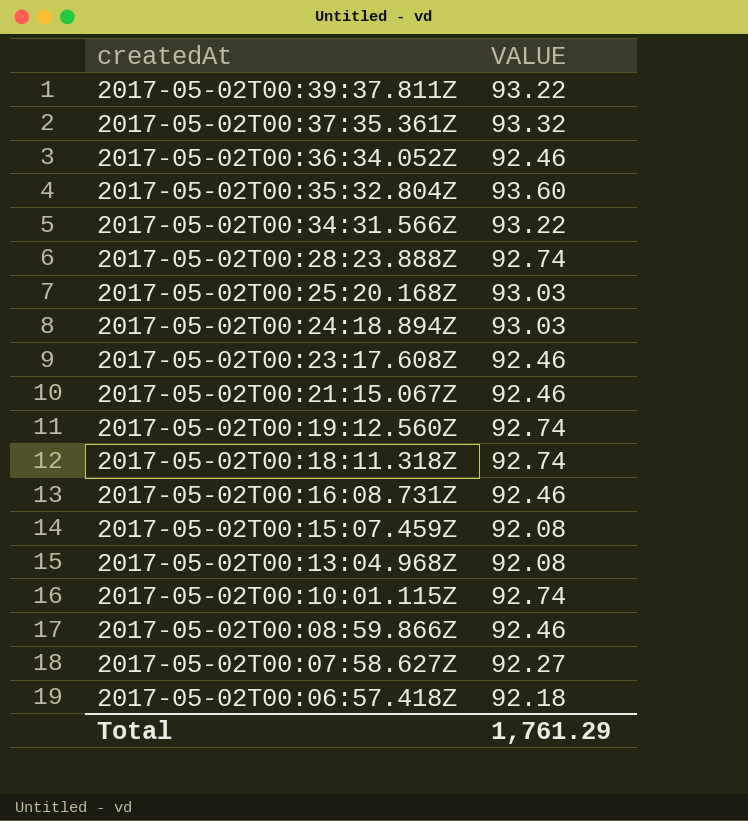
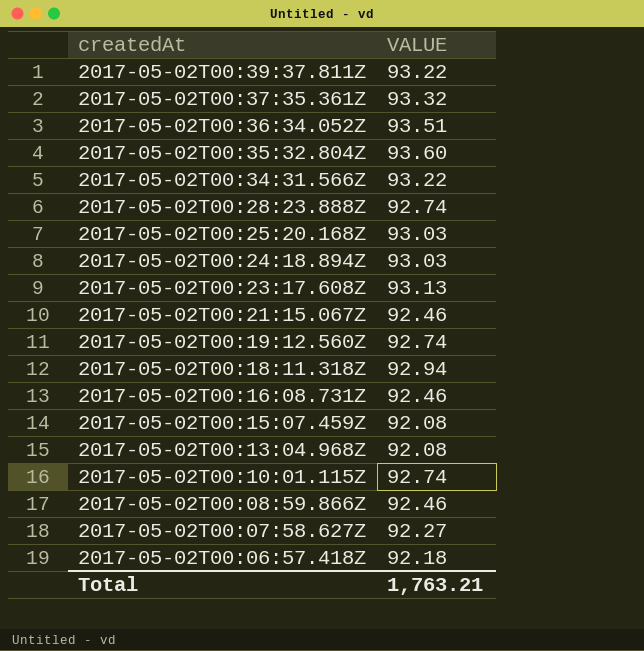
2017-05-02T00:36:34.052Z | VALUE: 92.46 -> 93.51
2017-05-02T00:23:17.608Z | VALUE: 92.46 -> 93.13
2017-05-02T00:18:11.318Z | VALUE: 92.74 -> 92.94
Total | VALUE: 1,761.29 -> 1,763.21

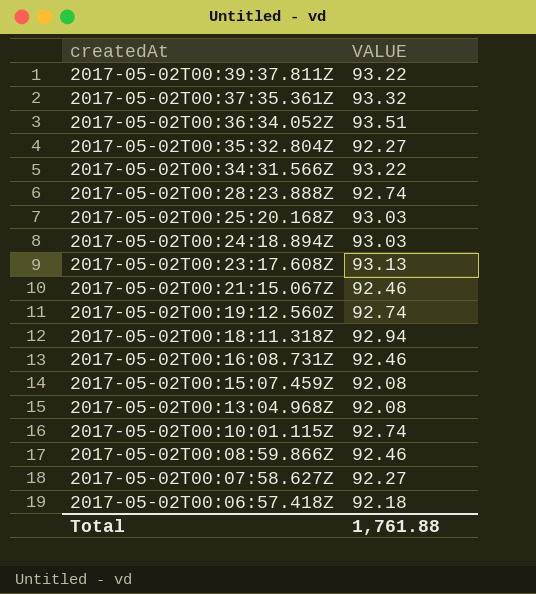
2017-05-02T00:35:32.804Z | VALUE: 93.60 -> 92.27
Total | VALUE: 1,763.21 -> 1,761.88

